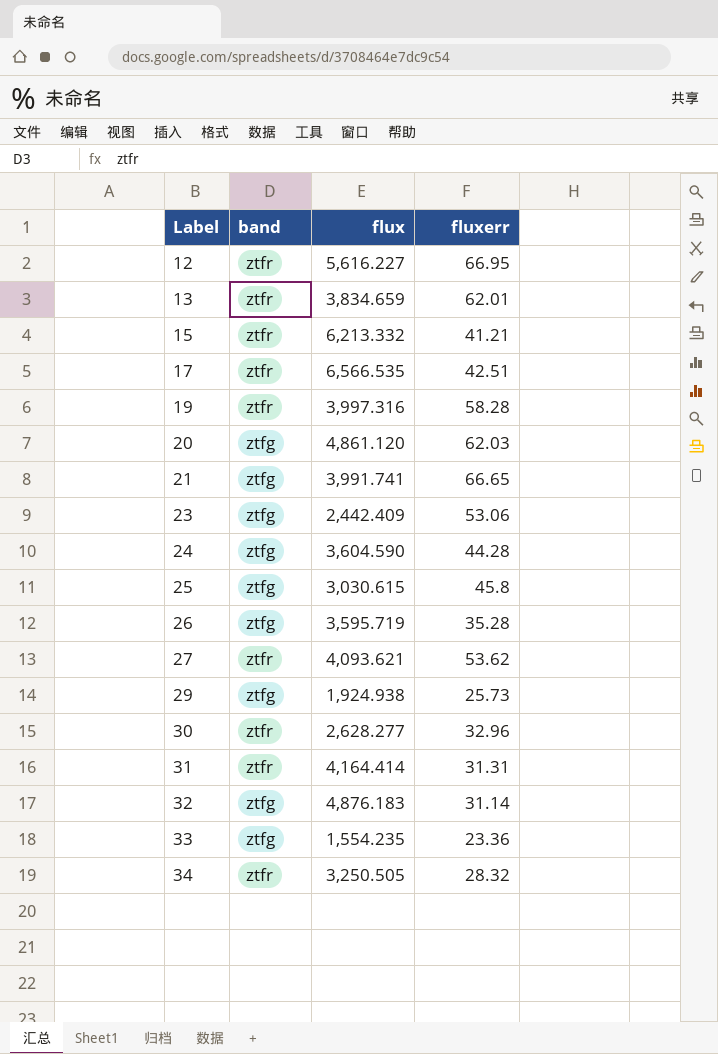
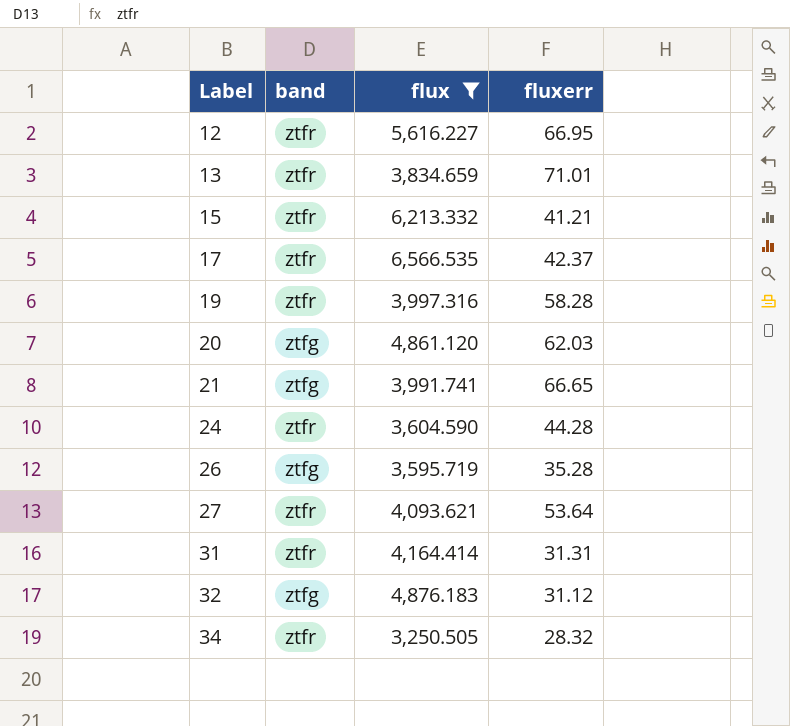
filter: none -> flux >= 3,250.505
13 | fluxerr: 62.01 -> 71.01
17 | fluxerr: 42.51 -> 42.37
24 | band: ztfg -> ztfr
27 | fluxerr: 53.62 -> 53.64
32 | fluxerr: 31.14 -> 31.12

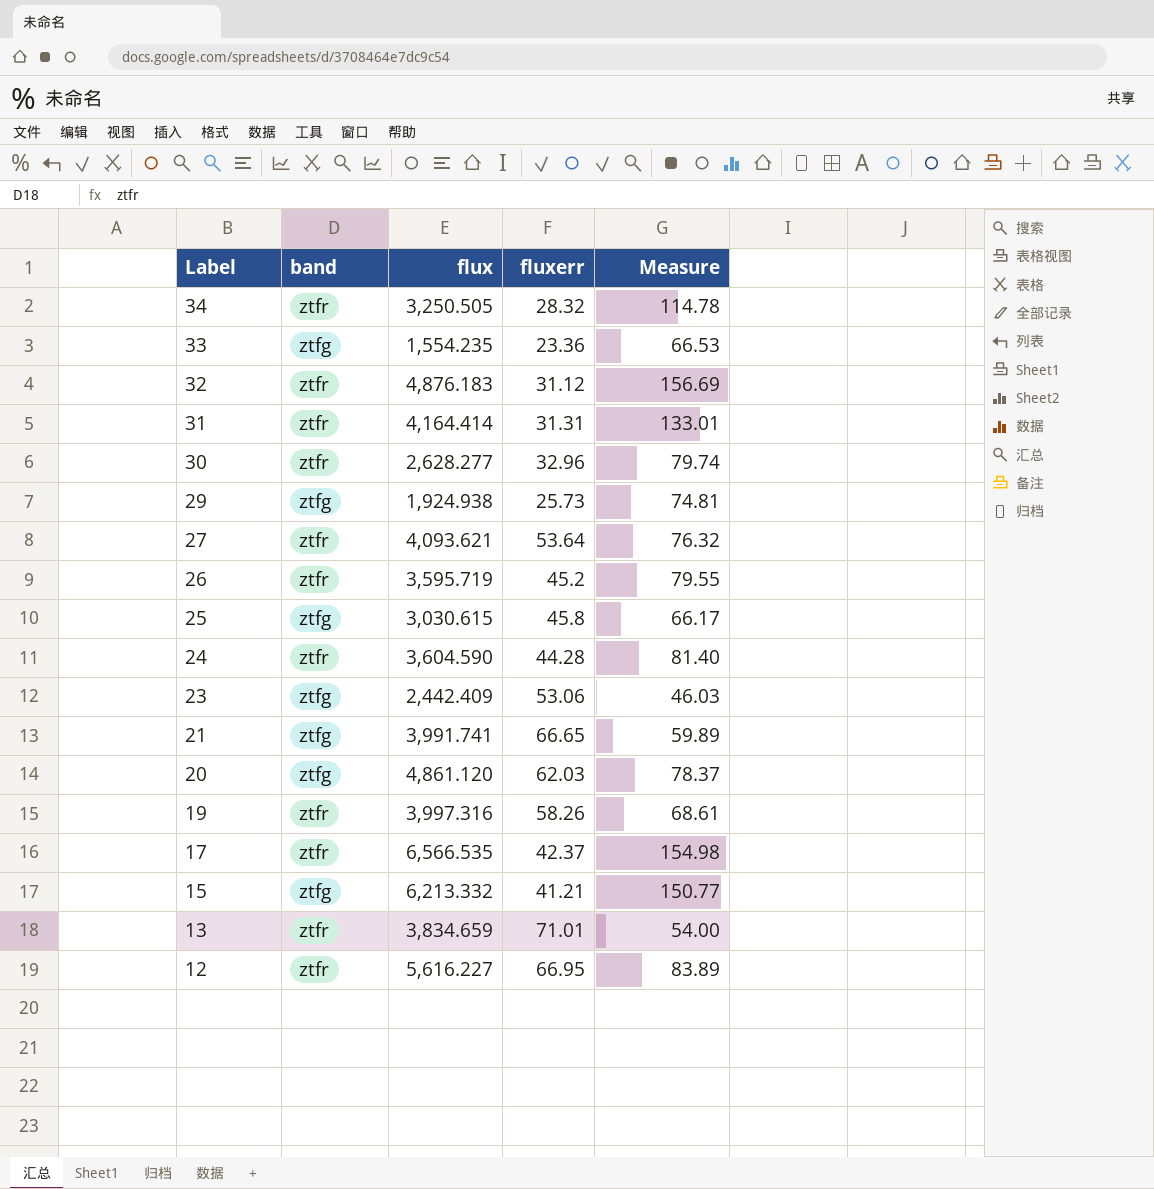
filter: flux >= 3,250.505 -> none
row order: Label ascending -> Label descending
column Measure | formula: none -> [flux] / [fluxerr]
32 | band: ztfg -> ztfr
26 | band: ztfg -> ztfr
26 | fluxerr: 35.28 -> 45.2
19 | fluxerr: 58.28 -> 58.26
15 | band: ztfr -> ztfg

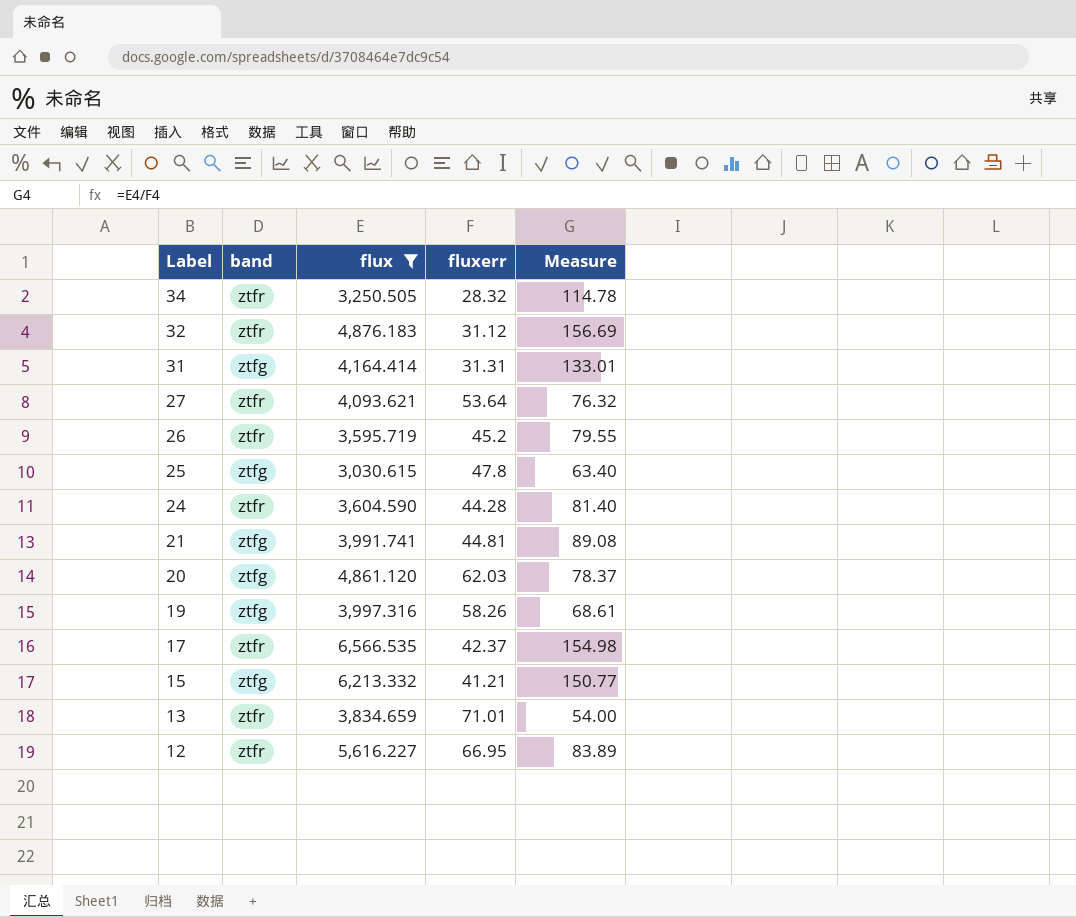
filter: none -> flux >= 3,030.615
31 | band: ztfr -> ztfg
25 | fluxerr: 45.8 -> 47.8
25 | Measure: 66.17 -> 63.40
21 | fluxerr: 66.65 -> 44.81
21 | Measure: 59.89 -> 89.08
19 | band: ztfr -> ztfg

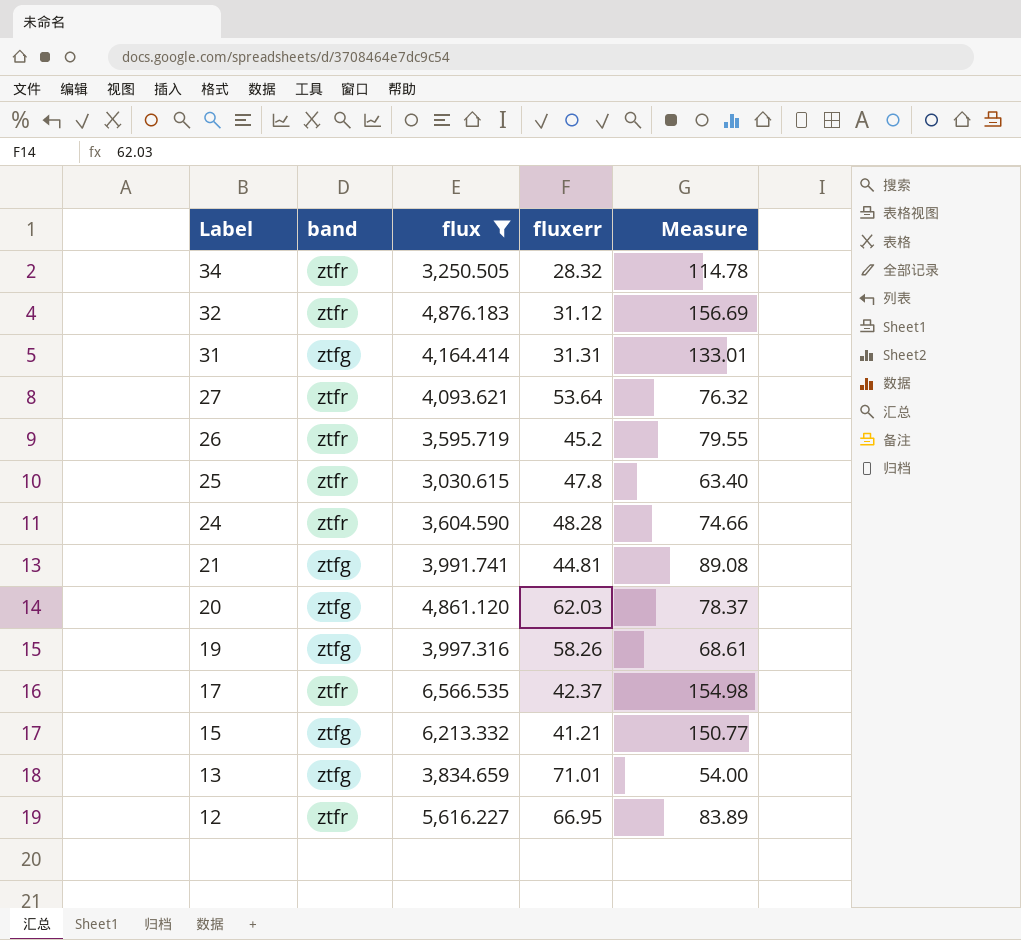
25 | band: ztfg -> ztfr
24 | fluxerr: 44.28 -> 48.28
24 | Measure: 81.40 -> 74.66
13 | band: ztfr -> ztfg

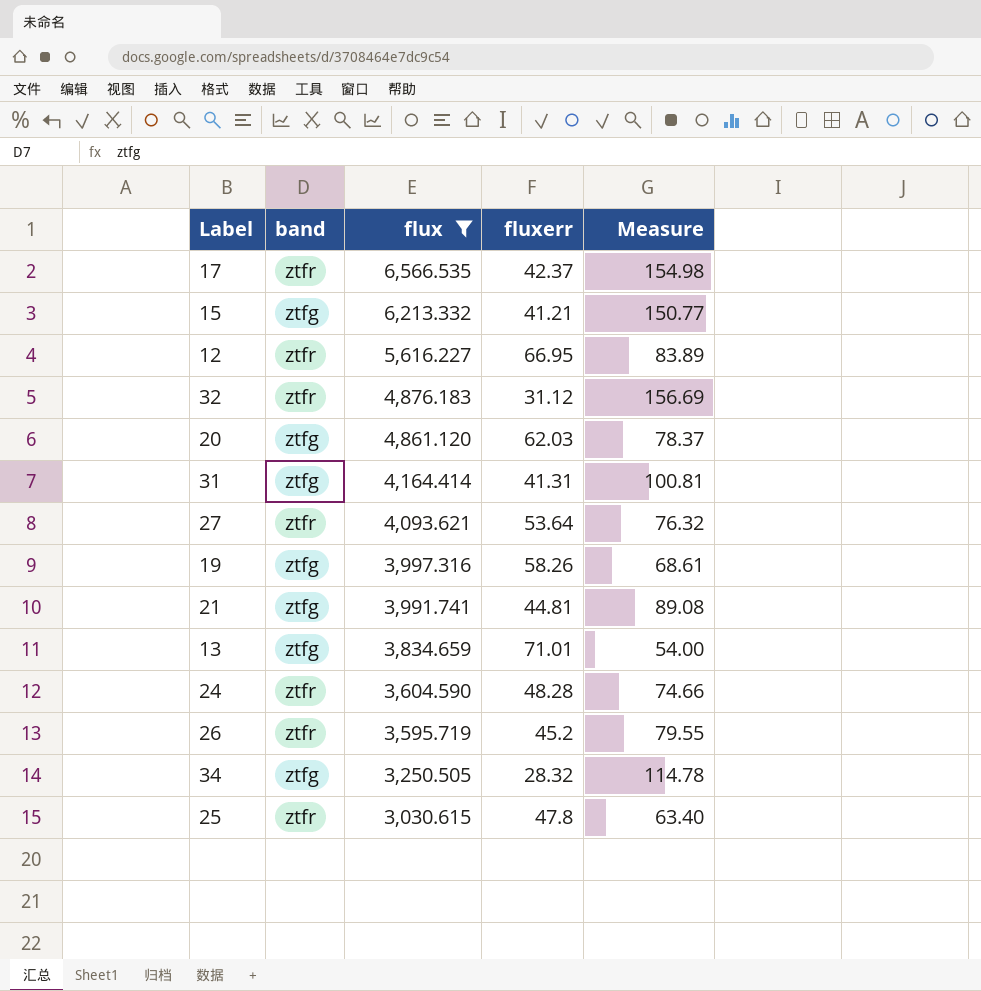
row order: Label descending -> flux descending
31 | fluxerr: 31.31 -> 41.31
31 | Measure: 133.01 -> 100.81
34 | band: ztfr -> ztfg

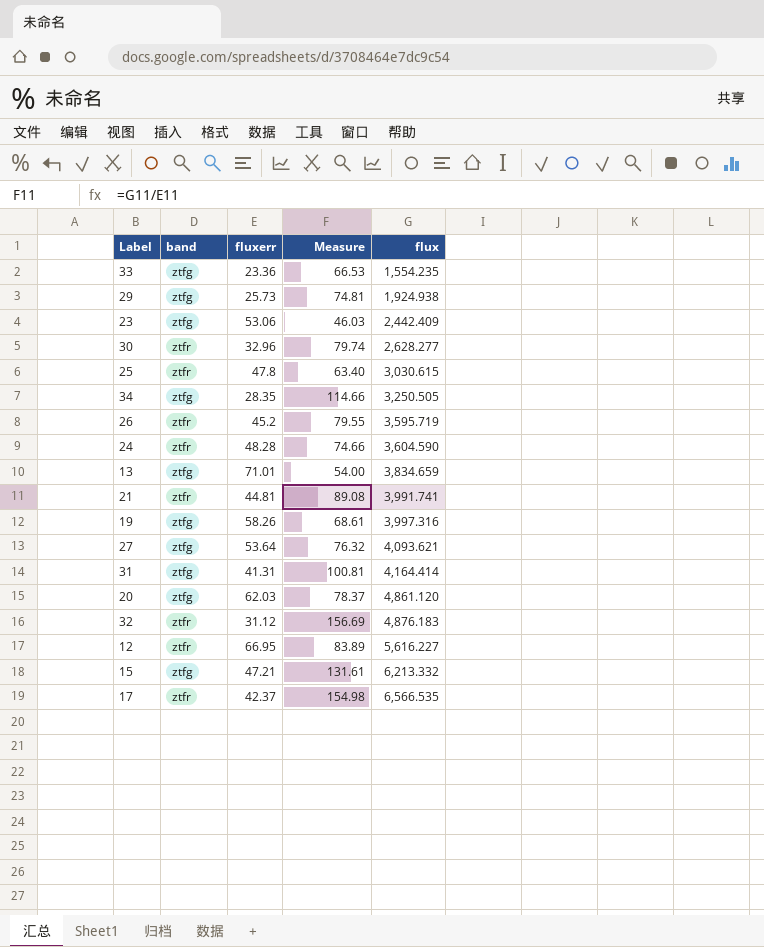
filter: flux >= 3,030.615 -> none
row order: flux descending -> flux ascending
column flux | position: 3 -> 5
34 | fluxerr: 28.32 -> 28.35
34 | Measure: 114.78 -> 114.66
21 | band: ztfg -> ztfr
27 | band: ztfr -> ztfg
15 | fluxerr: 41.21 -> 47.21
15 | Measure: 150.77 -> 131.61

